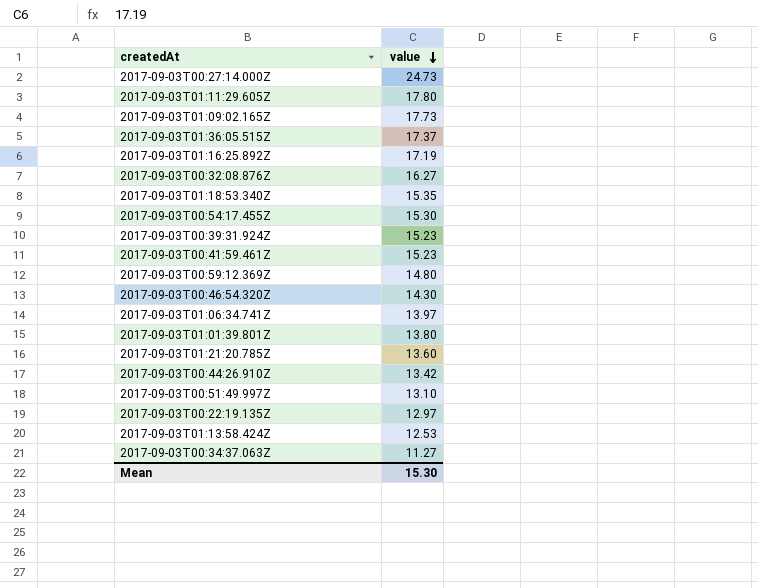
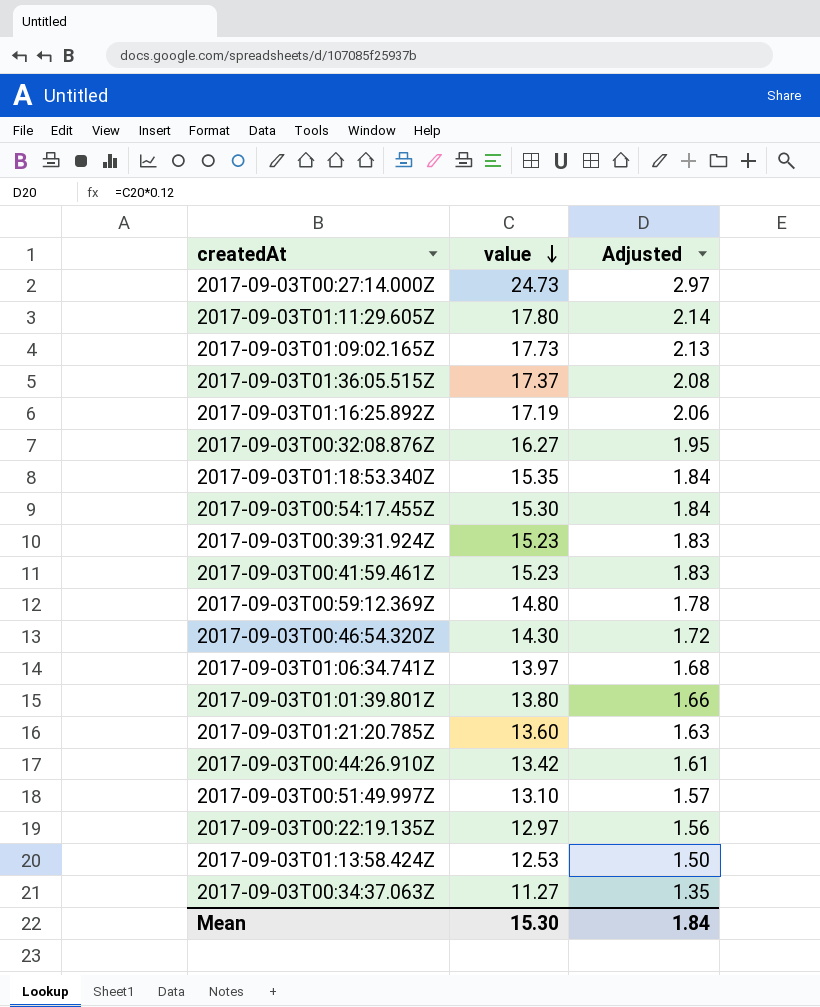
column Adjusted | formula: none -> [value] * 0.12

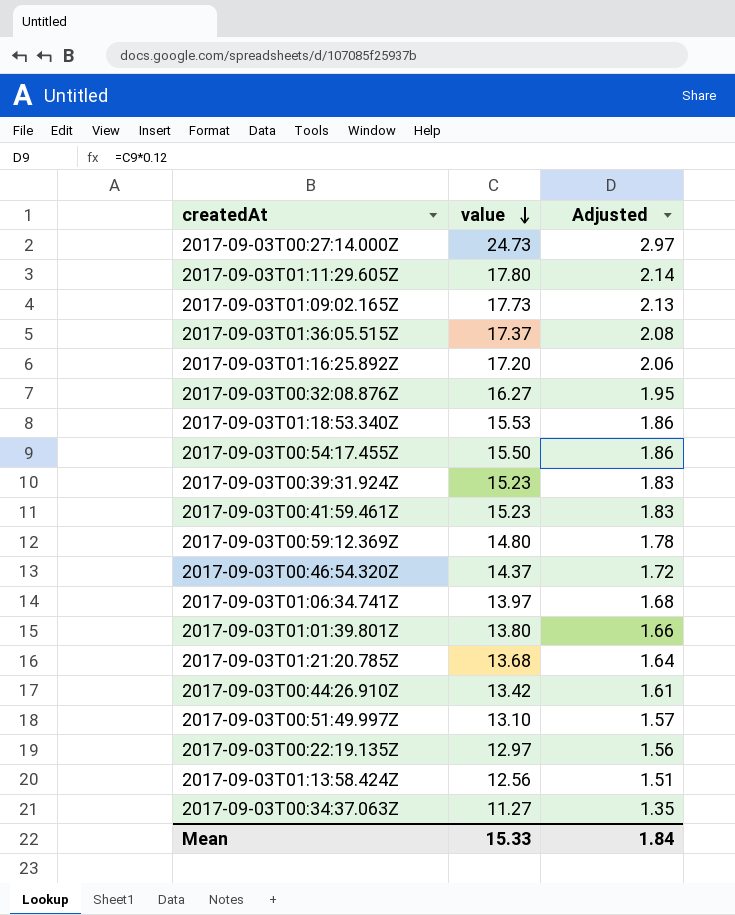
2017-09-03T01:16:25.892Z | value: 17.19 -> 17.20
2017-09-03T01:18:53.340Z | value: 15.35 -> 15.53
2017-09-03T01:18:53.340Z | Adjusted: 1.84 -> 1.86
2017-09-03T00:54:17.455Z | value: 15.30 -> 15.50
2017-09-03T00:54:17.455Z | Adjusted: 1.84 -> 1.86
2017-09-03T00:46:54.320Z | value: 14.30 -> 14.37
2017-09-03T01:21:20.785Z | value: 13.60 -> 13.68
2017-09-03T01:21:20.785Z | Adjusted: 1.63 -> 1.64
2017-09-03T01:13:58.424Z | value: 12.53 -> 12.56
2017-09-03T01:13:58.424Z | Adjusted: 1.50 -> 1.51
Mean | value: 15.30 -> 15.33

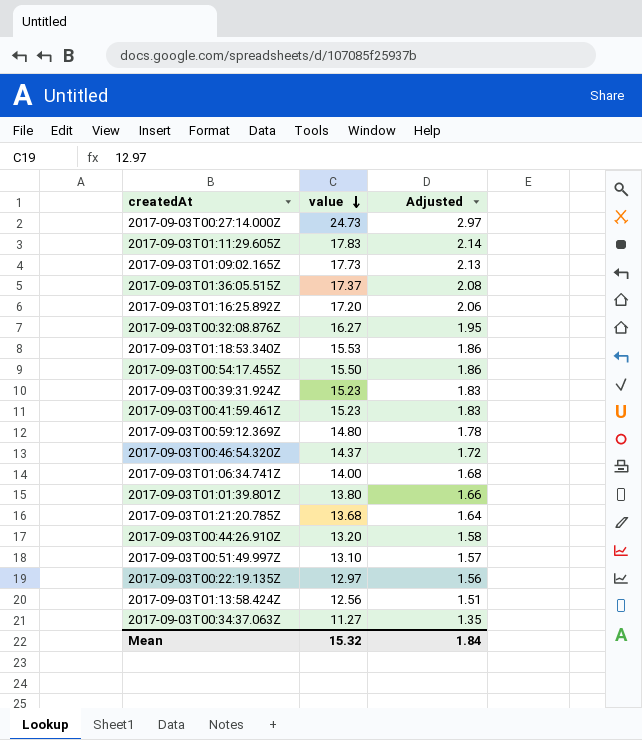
2017-09-03T01:11:29.605Z | value: 17.80 -> 17.83
2017-09-03T01:06:34.741Z | value: 13.97 -> 14.00
2017-09-03T00:44:26.910Z | value: 13.42 -> 13.20
2017-09-03T00:44:26.910Z | Adjusted: 1.61 -> 1.58
Mean | value: 15.33 -> 15.32

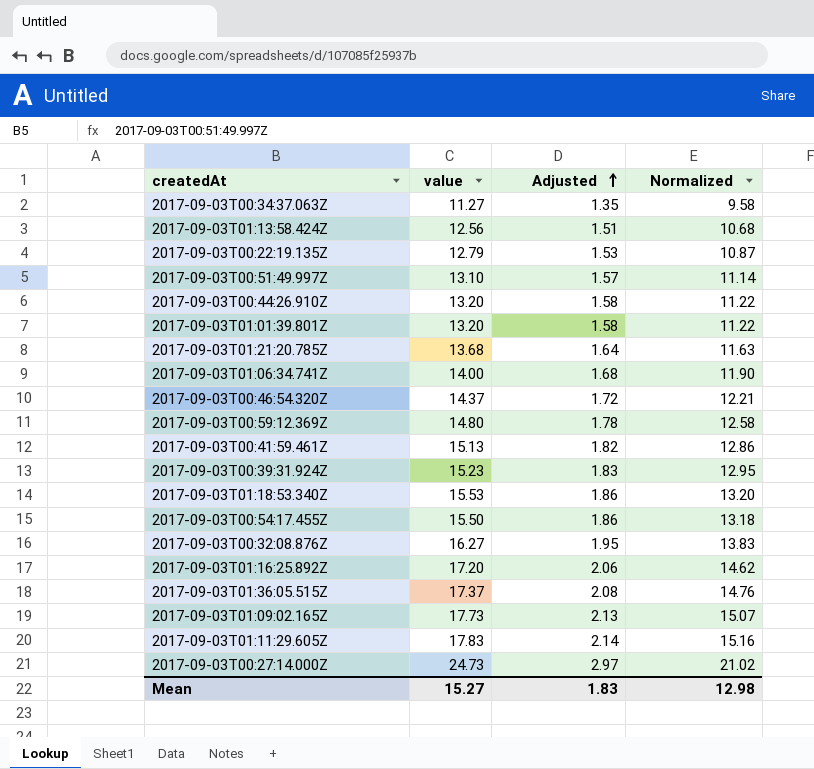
row order: value descending -> Adjusted ascending
column Normalized | formula: none -> [value] * 0.85
2017-09-03T00:22:19.135Z | value: 12.97 -> 12.79
2017-09-03T00:22:19.135Z | Adjusted: 1.56 -> 1.53
2017-09-03T01:01:39.801Z | value: 13.80 -> 13.20
2017-09-03T01:01:39.801Z | Adjusted: 1.66 -> 1.58
2017-09-03T00:41:59.461Z | value: 15.23 -> 15.13
2017-09-03T00:41:59.461Z | Adjusted: 1.83 -> 1.82
Mean | value: 15.32 -> 15.27
Mean | Adjusted: 1.84 -> 1.83

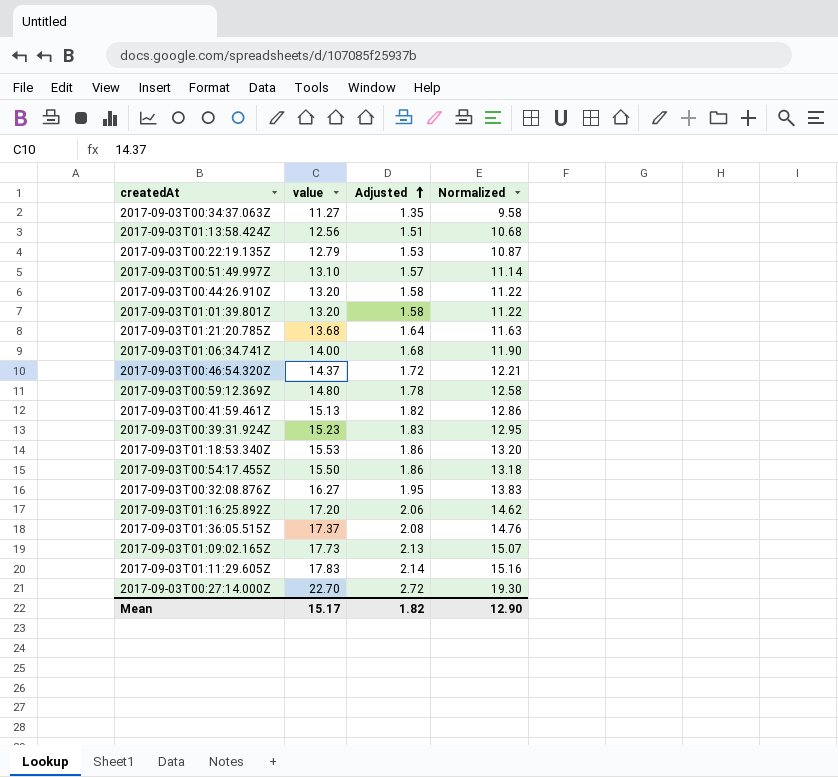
2017-09-03T00:27:14.000Z | value: 24.73 -> 22.70
2017-09-03T00:27:14.000Z | Adjusted: 2.97 -> 2.72
2017-09-03T00:27:14.000Z | Normalized: 21.02 -> 19.30
Mean | value: 15.27 -> 15.17
Mean | Adjusted: 1.83 -> 1.82
Mean | Normalized: 12.98 -> 12.90

